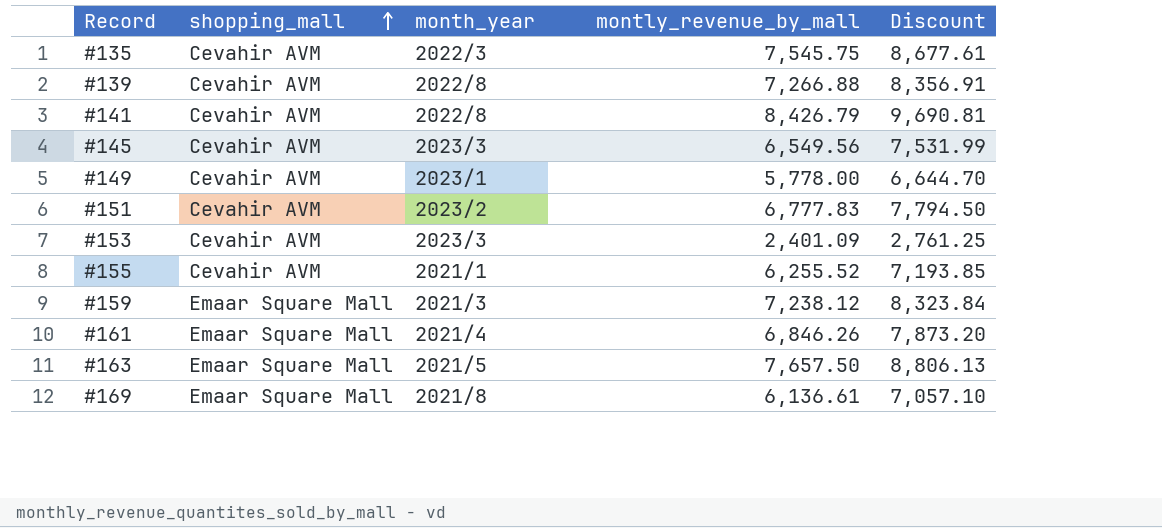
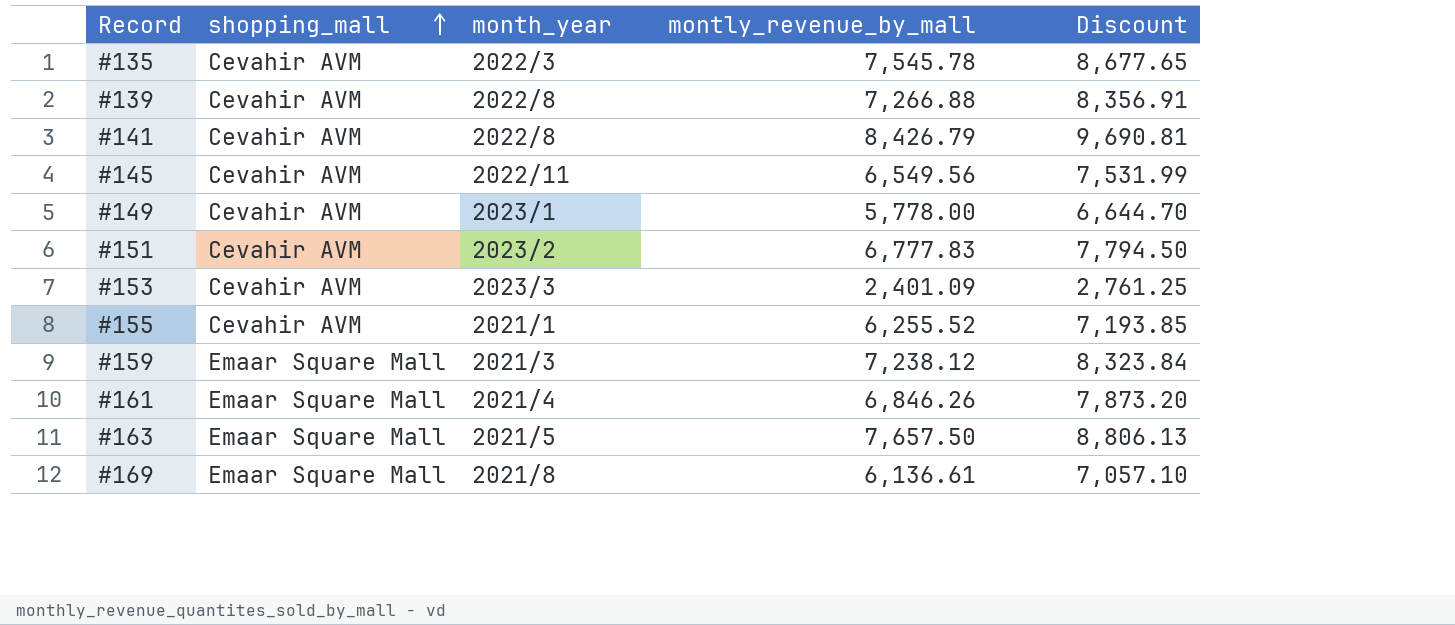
#135 | montly_revenue_by_mall: 7,545.75 -> 7,545.78
#135 | Discount: 8,677.61 -> 8,677.65
#145 | month_year: 2023/3 -> 2022/11

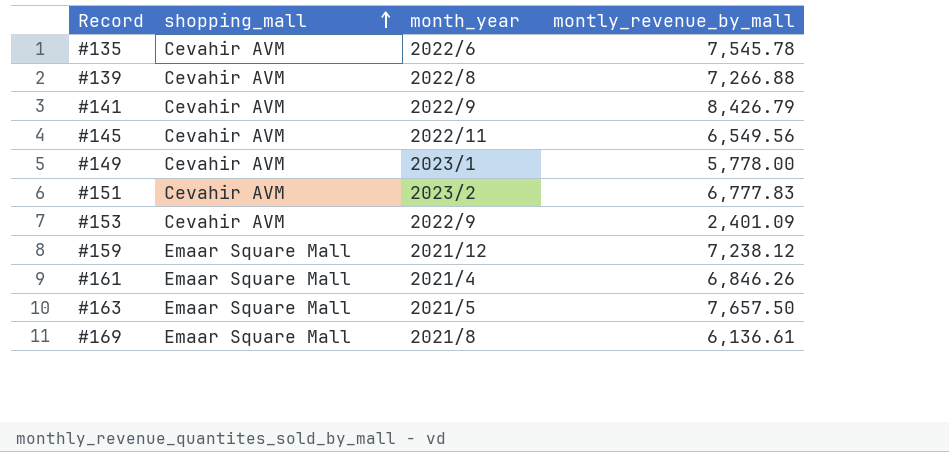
column Discount | formula: [montly_revenue_by_mall] * 1.15 -> none
row #155: Cevahir AVM | 2021/1 | 6,255.52 | 7,193.85 -> none
#135 | month_year: 2022/3 -> 2022/6
#141 | month_year: 2022/8 -> 2022/9
#153 | month_year: 2023/3 -> 2022/9
#159 | month_year: 2021/3 -> 2021/12

